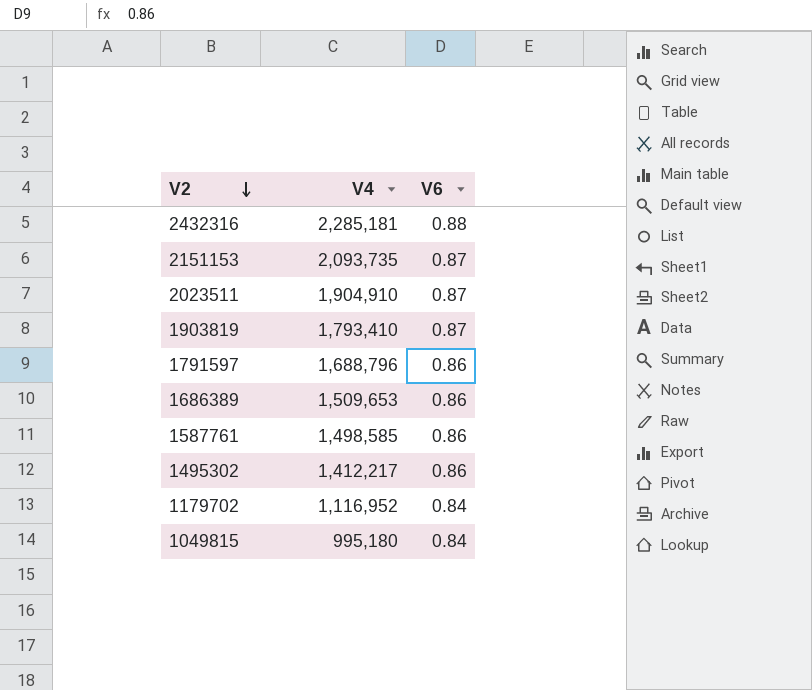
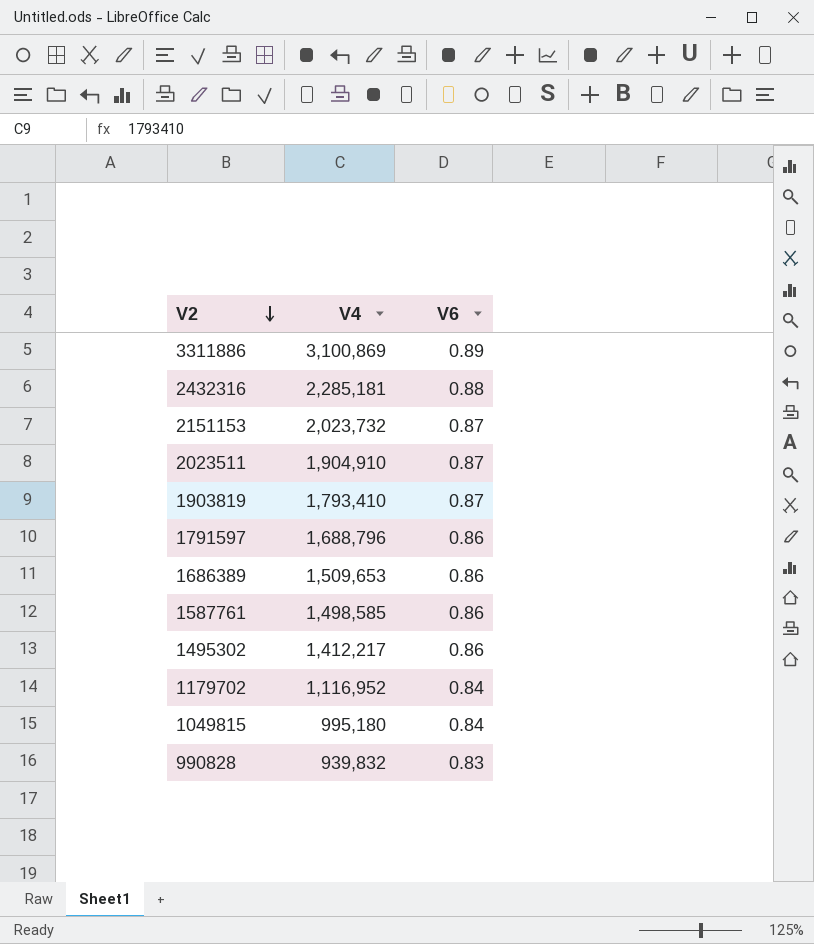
row 3311886: none -> 3,100,869 | 0.89
2151153 | V4: 2,093,735 -> 2,023,732
row 990828: none -> 939,832 | 0.83

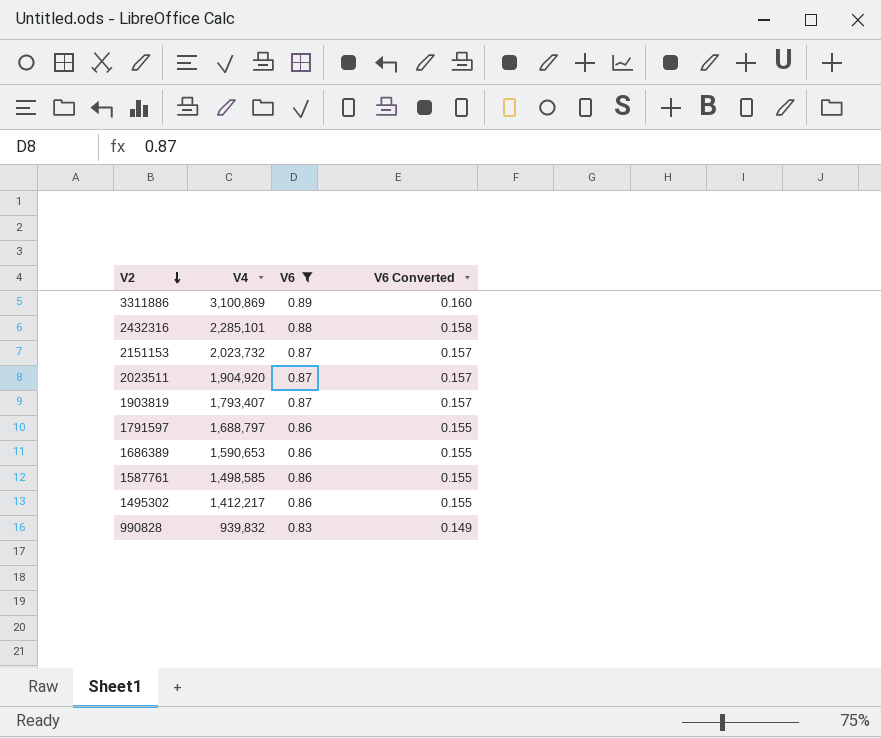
filter: none -> V6 != 0.84
column V6 Converted | formula: none -> [V6] * 0.18
2432316 | V4: 2,285,181 -> 2,285,101
2023511 | V4: 1,904,910 -> 1,904,920
1903819 | V4: 1,793,410 -> 1,793,407
1791597 | V4: 1,688,796 -> 1,688,797
1686389 | V4: 1,509,653 -> 1,590,653

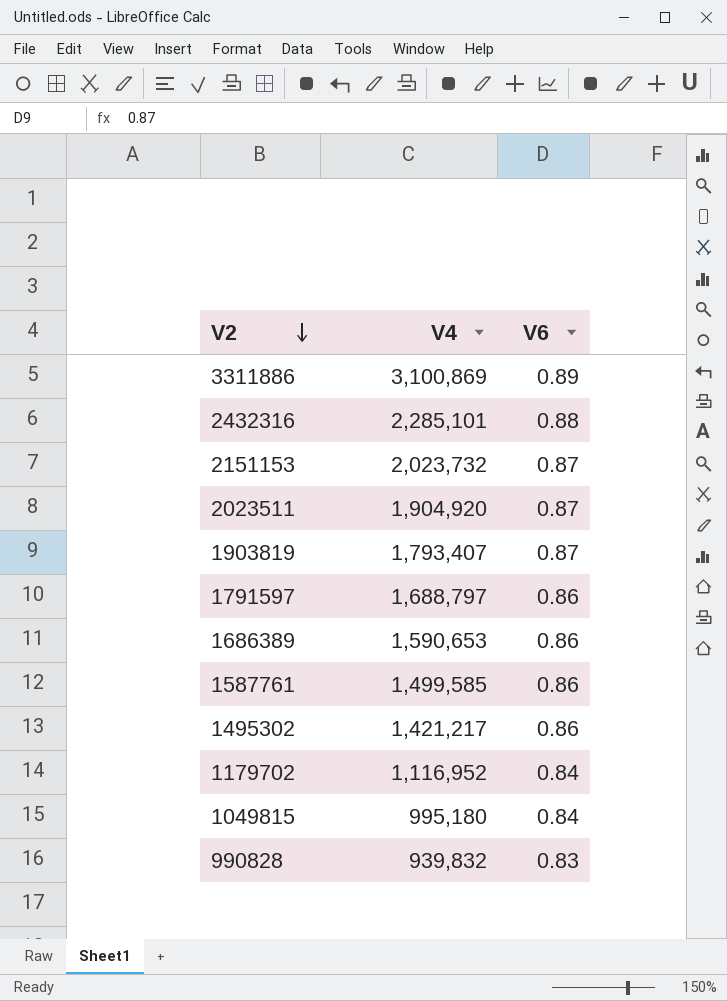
filter: V6 != 0.84 -> none
column V6 Converted | formula: [V6] * 0.18 -> none
1587761 | V4: 1,498,585 -> 1,499,585
1495302 | V4: 1,412,217 -> 1,421,217

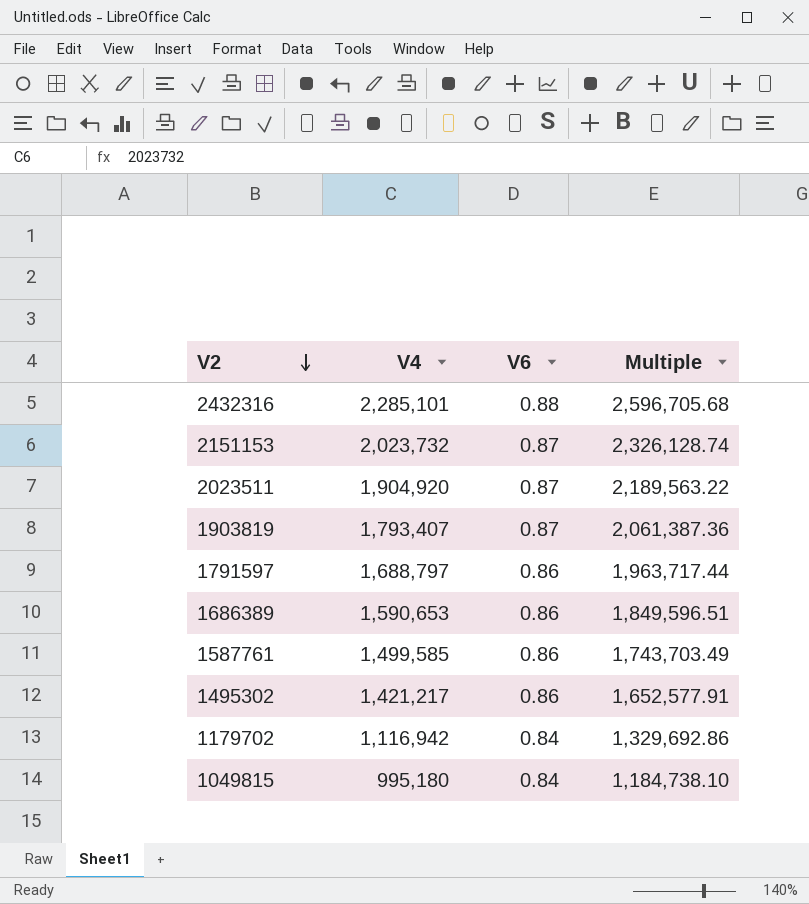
column Multiple | formula: none -> [V4] / [V6]
row 3311886: 3,100,869 | 0.89 -> none
row 990828: 939,832 | 0.83 -> none
1179702 | V4: 1,116,952 -> 1,116,942

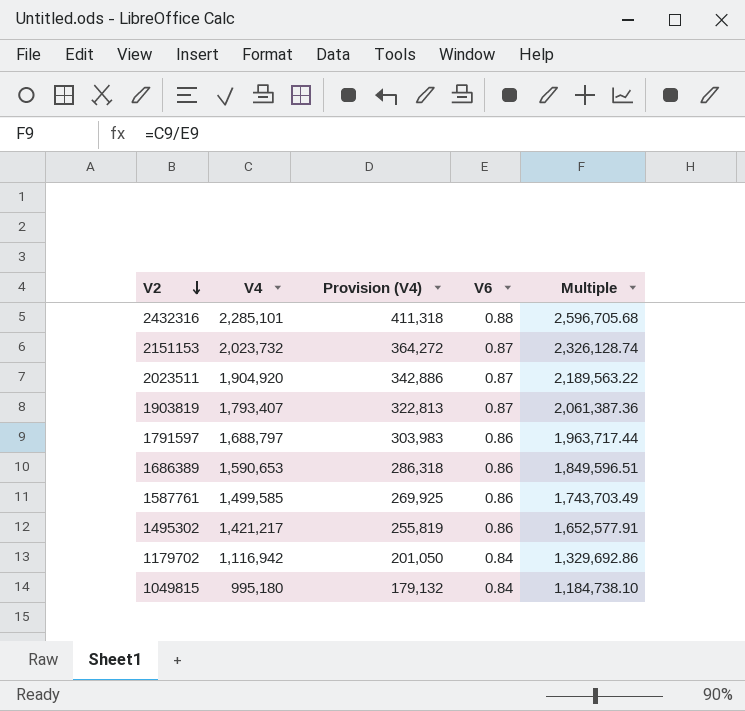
column Provision (V4) | formula: none -> [V4] * 0.18

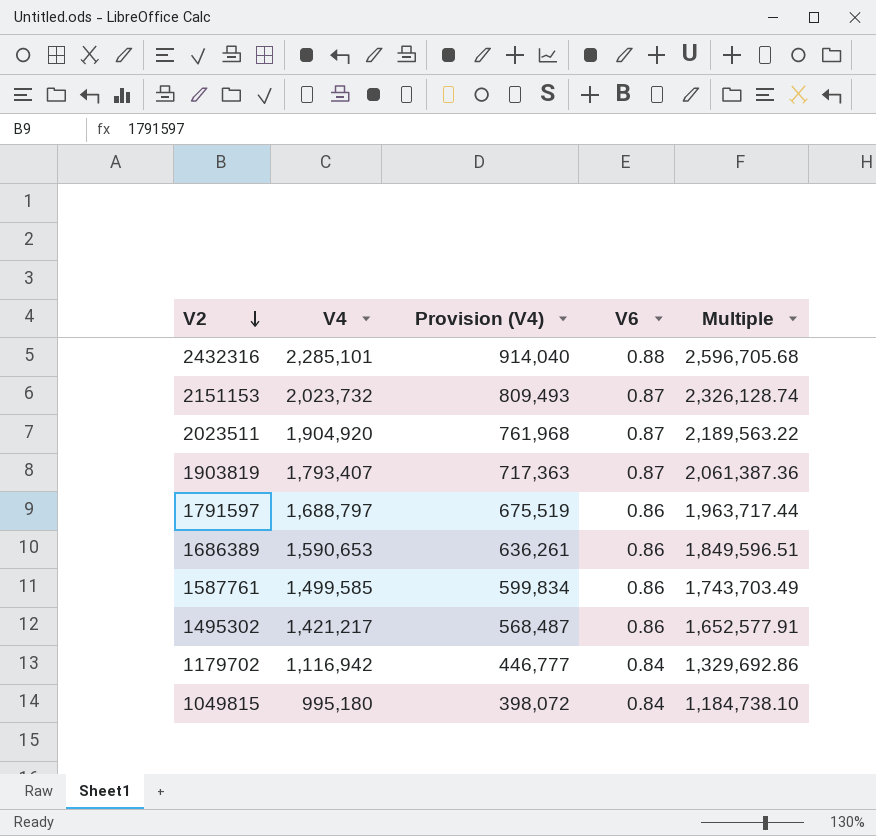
column Provision (V4) | formula: [V4] * 0.18 -> [V4] * 0.4

